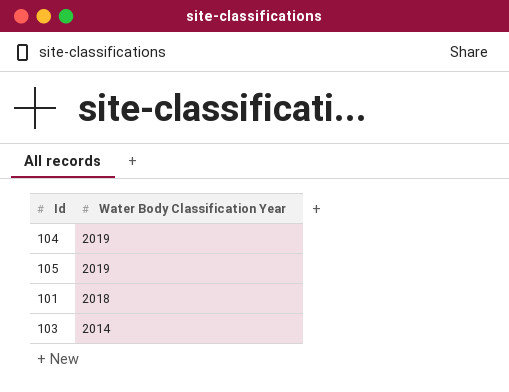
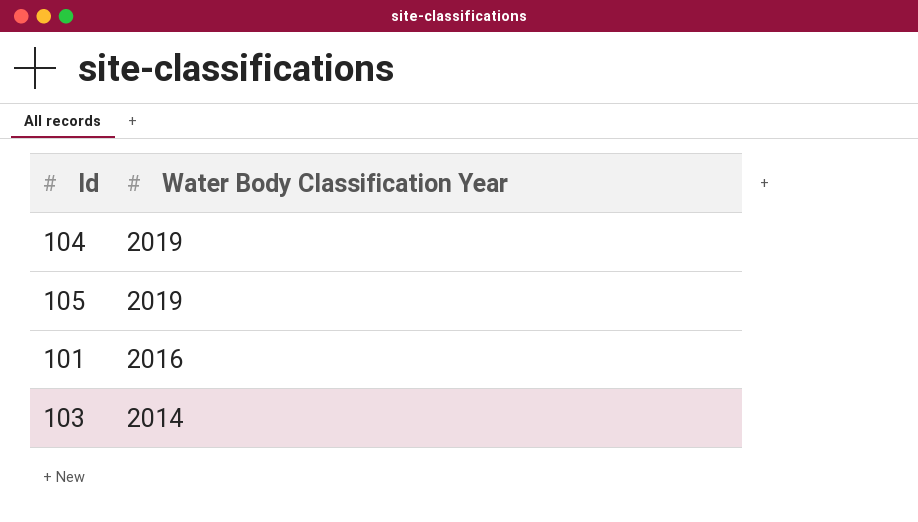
101 | Water Body Classification Year: 2018 -> 2016

